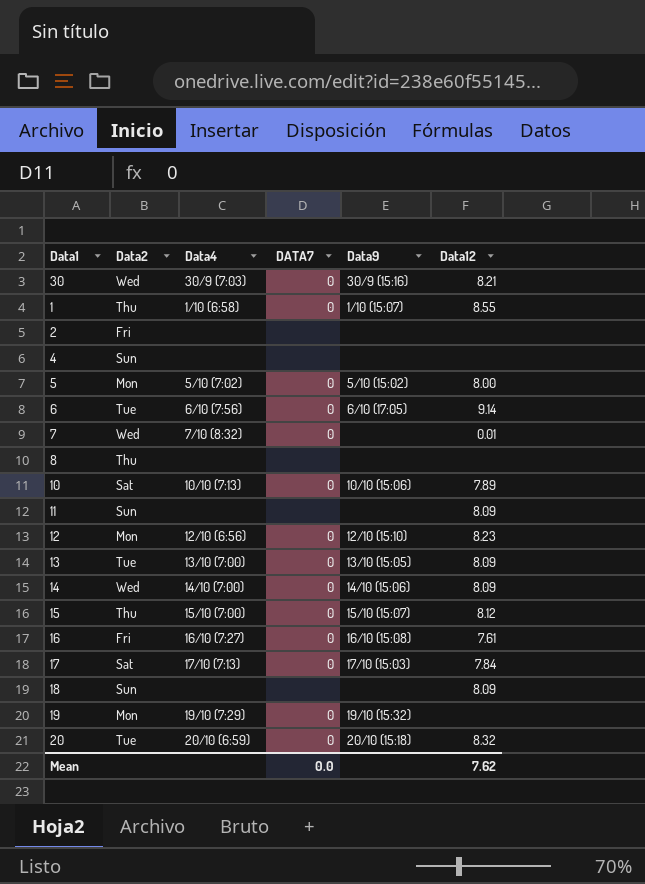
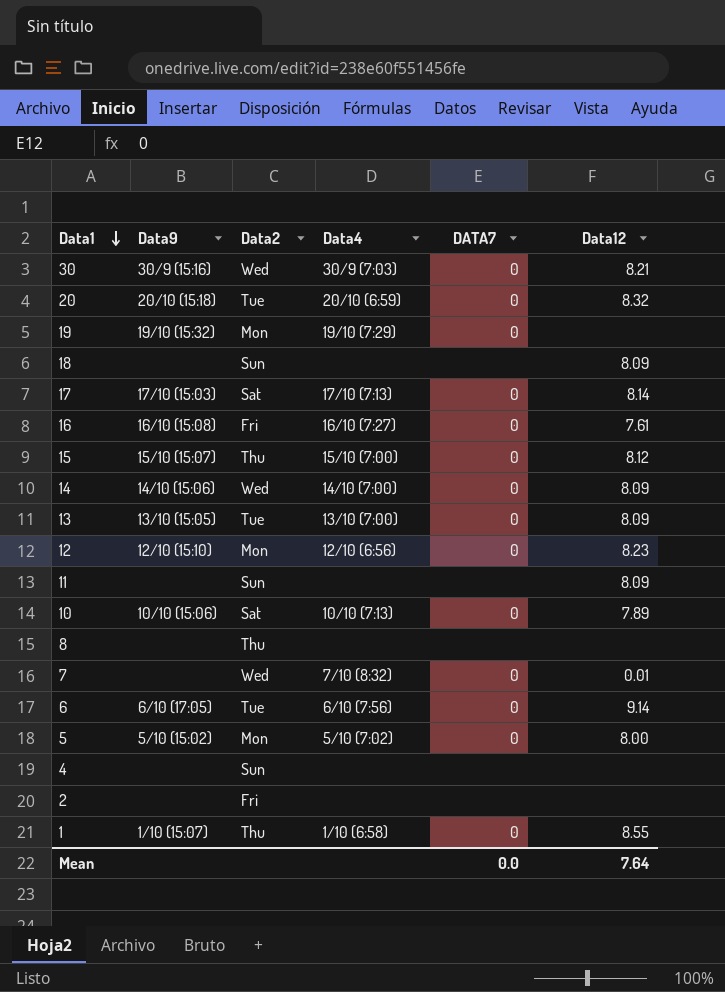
row order: none -> Data1 descending
column Data9 | position: 5 -> 2
17 | Data12: 7.84 -> 8.14
Mean | Data12: 7.62 -> 7.64

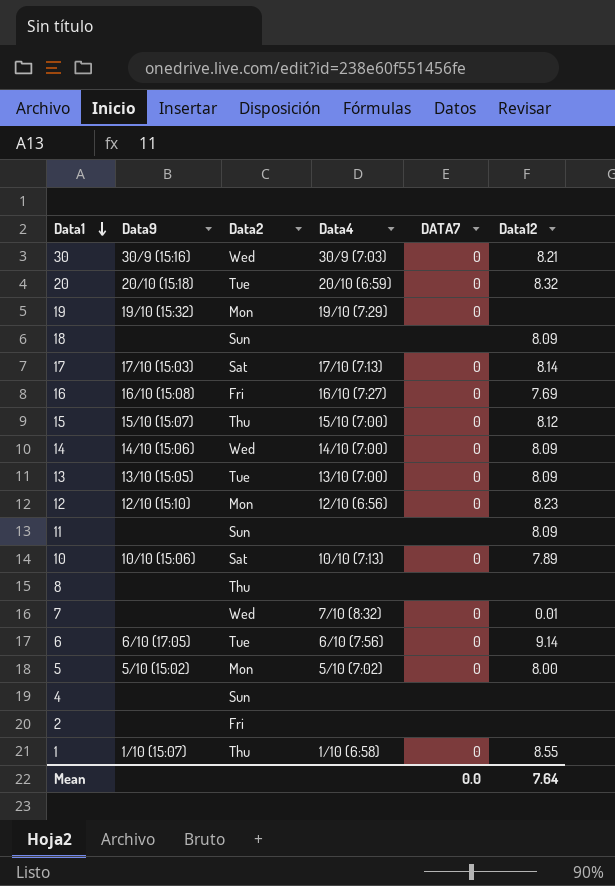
16 | Data12: 7.61 -> 7.69

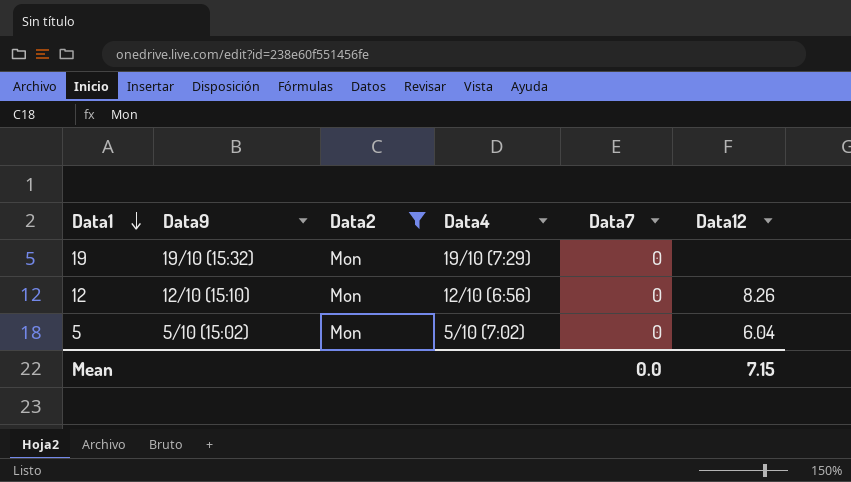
filter: none -> Data2 = Mon
column name: DATA7 -> Data7
12 | Data12: 8.23 -> 8.26
5 | Data12: 8.00 -> 6.04
Mean | Data12: 7.64 -> 7.15

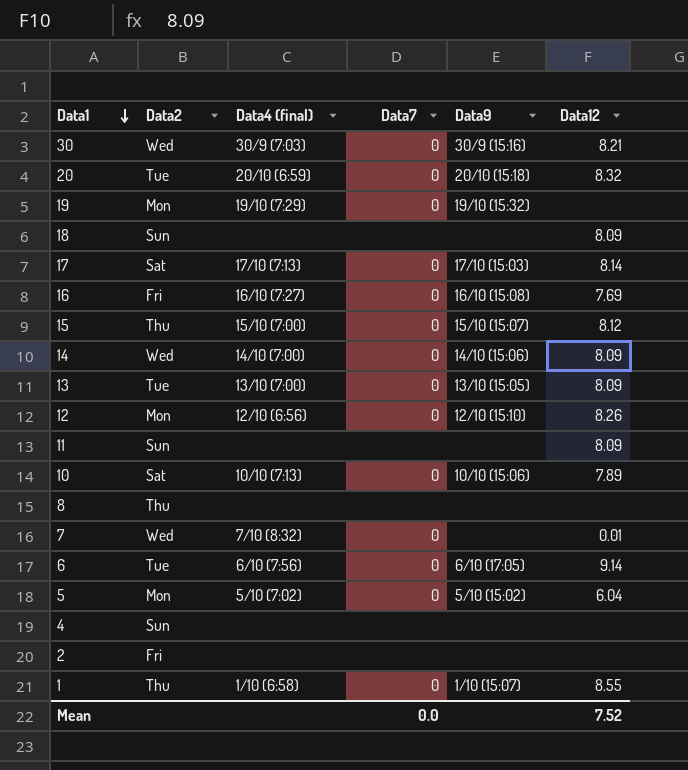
filter: Data2 = Mon -> none
column name: Data4 -> Data4 (final)
column Data9 | position: 2 -> 5
Mean | Data12: 7.15 -> 7.52

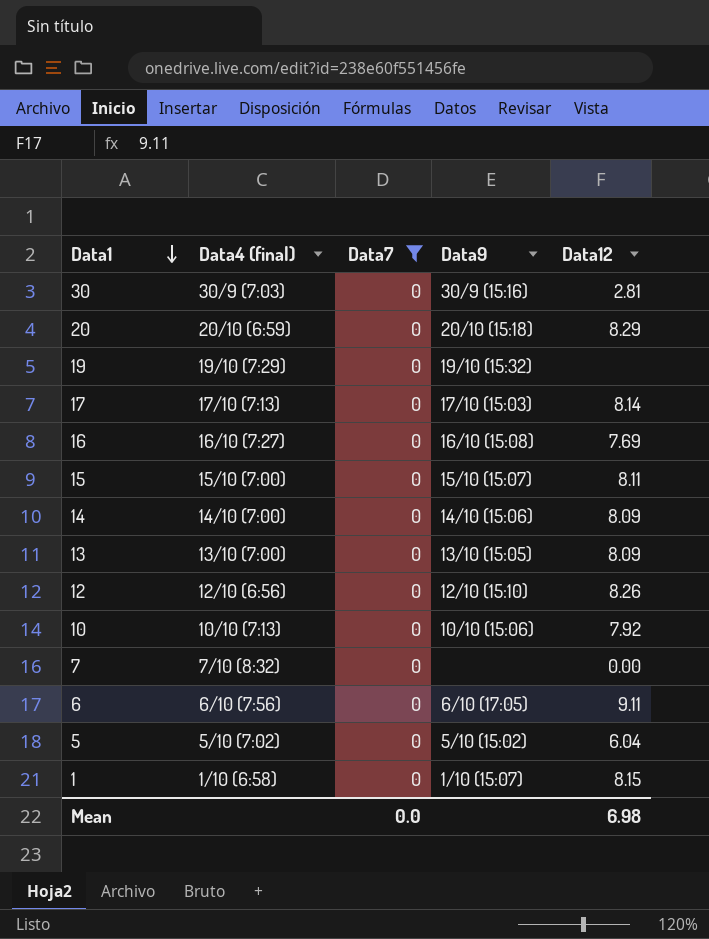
filter: none -> Data7 = 0
column Data2 | position: 2 -> none
30 | Data12: 8.21 -> 2.81
20 | Data12: 8.32 -> 8.29
15 | Data12: 8.12 -> 8.11
10 | Data12: 7.89 -> 7.92
7 | Data12: 0.01 -> 0.00
6 | Data12: 9.14 -> 9.11
1 | Data12: 8.55 -> 8.15
Mean | Data12: 7.52 -> 6.98

